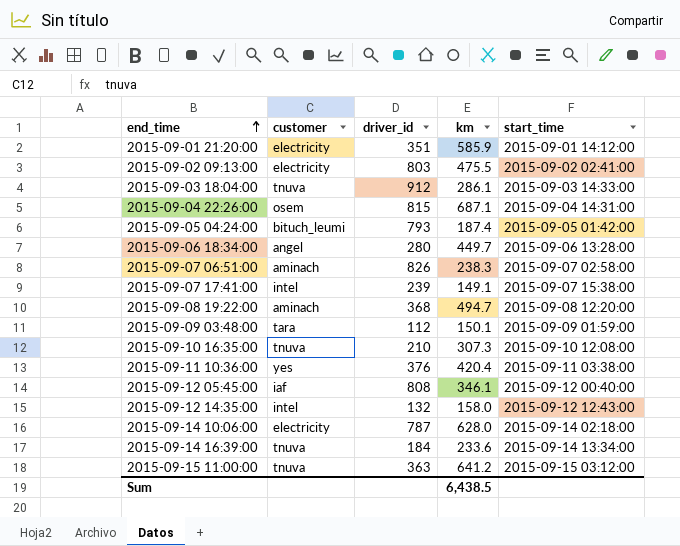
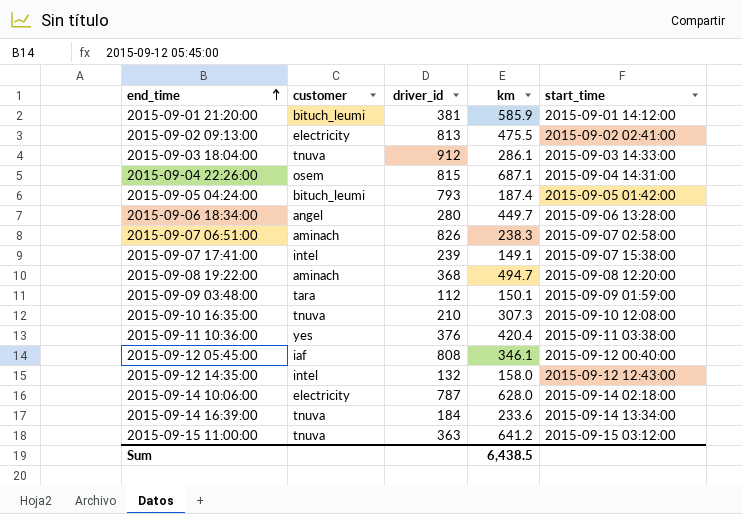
2015-09-01 21:20:00 | customer: electricity -> bituch_leumi
2015-09-01 21:20:00 | driver_id: 351 -> 381
2015-09-02 09:13:00 | driver_id: 803 -> 813

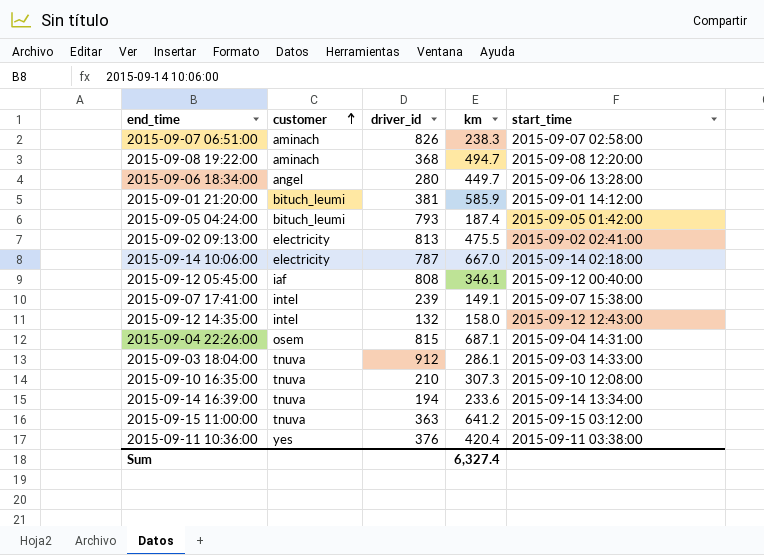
row order: end_time ascending -> customer ascending
row 2015-09-09 03:48:00: tara | 112 | 150.1 | 2015-09-09 01:59:00 -> none
2015-09-14 10:06:00 | km: 628.0 -> 667.0
2015-09-14 16:39:00 | driver_id: 184 -> 194
Sum | km: 6,438.5 -> 6,327.4

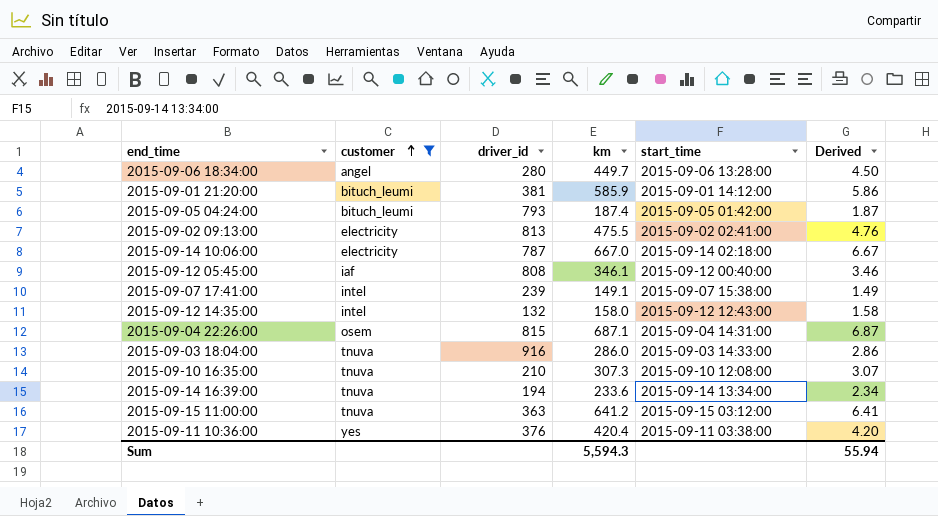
filter: none -> customer != aminach
column Derived | formula: none -> [km] * 0.01
2015-09-03 18:04:00 | driver_id: 912 -> 916
2015-09-03 18:04:00 | km: 286.1 -> 286.0
Sum | km: 6,327.4 -> 5,594.3

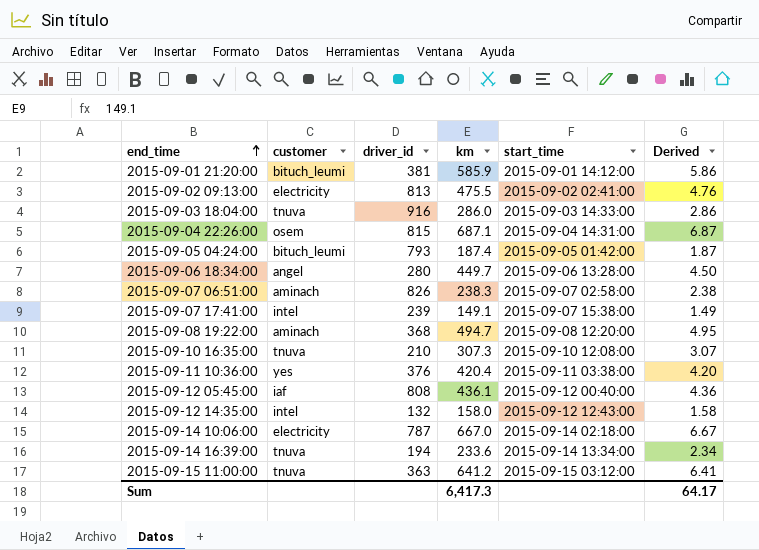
filter: customer != aminach -> none
row order: customer ascending -> end_time ascending
2015-09-12 05:45:00 | km: 346.1 -> 436.1
2015-09-12 05:45:00 | Derived: 3.46 -> 4.36
Sum | km: 5,594.3 -> 6,417.3
Sum | Derived: 55.94 -> 64.17

